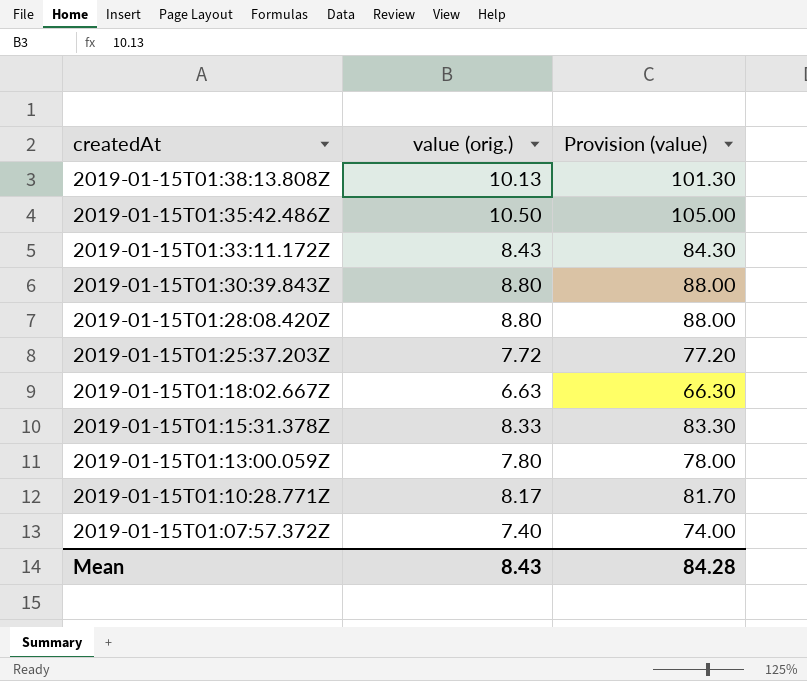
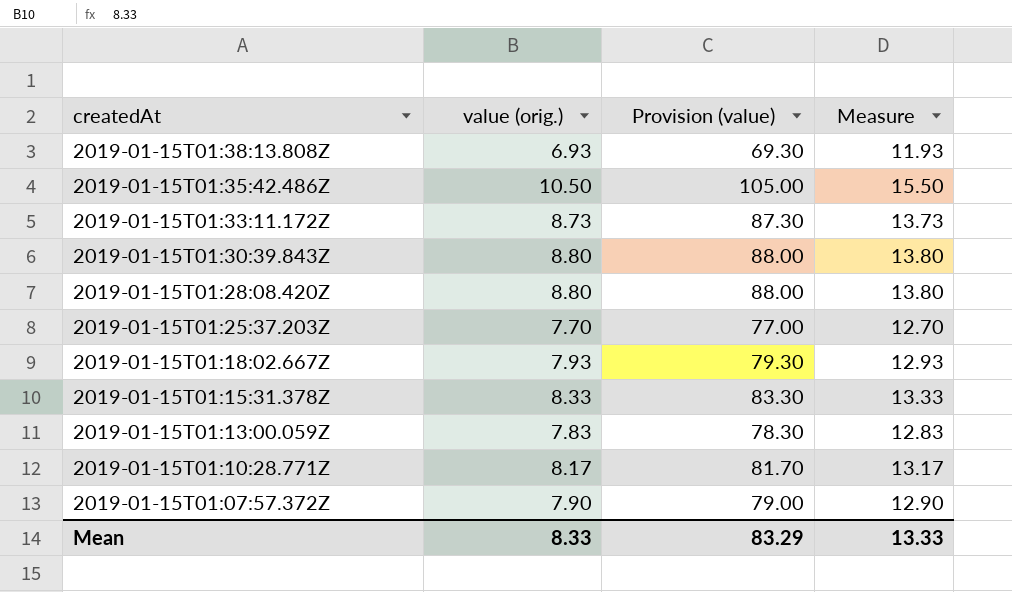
column Measure | formula: none -> [value (orig.)] + 5
2019-01-15T01:38:13.808Z | value (orig.): 10.13 -> 6.93
2019-01-15T01:38:13.808Z | Provision (value): 101.30 -> 69.30
2019-01-15T01:33:11.172Z | value (orig.): 8.43 -> 8.73
2019-01-15T01:33:11.172Z | Provision (value): 84.30 -> 87.30
2019-01-15T01:25:37.203Z | value (orig.): 7.72 -> 7.70
2019-01-15T01:25:37.203Z | Provision (value): 77.20 -> 77.00
2019-01-15T01:18:02.667Z | value (orig.): 6.63 -> 7.93
2019-01-15T01:18:02.667Z | Provision (value): 66.30 -> 79.30
2019-01-15T01:13:00.059Z | value (orig.): 7.80 -> 7.83
2019-01-15T01:13:00.059Z | Provision (value): 78.00 -> 78.30
2019-01-15T01:07:57.372Z | value (orig.): 7.40 -> 7.90
2019-01-15T01:07:57.372Z | Provision (value): 74.00 -> 79.00
Mean | value (orig.): 8.43 -> 8.33
Mean | Provision (value): 84.28 -> 83.29

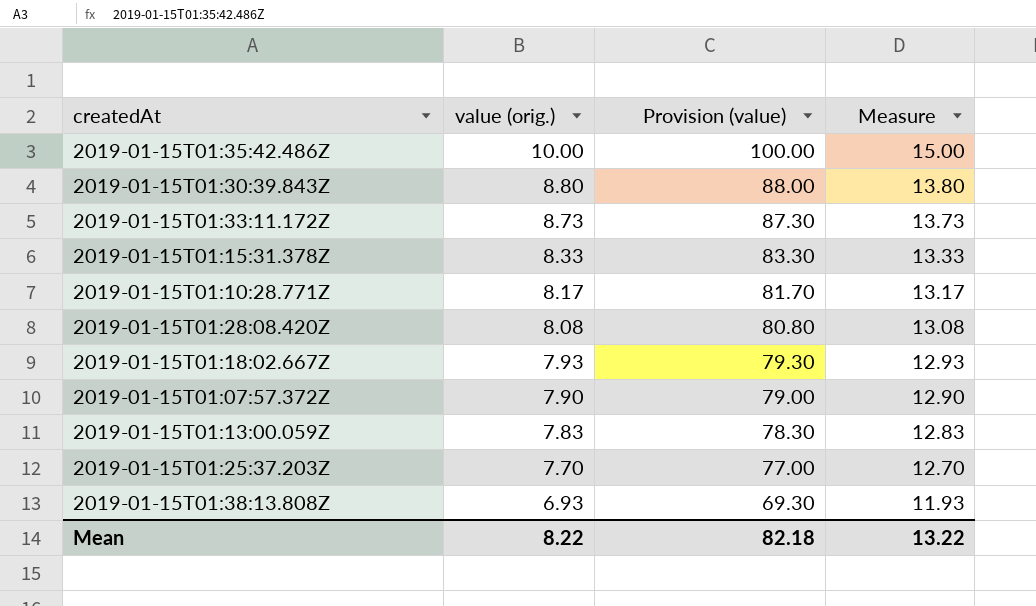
row order: createdAt descending -> value (orig.) descending
2019-01-15T01:35:42.486Z | value (orig.): 10.50 -> 10.00
2019-01-15T01:35:42.486Z | Provision (value): 105.00 -> 100.00
2019-01-15T01:35:42.486Z | Measure: 15.50 -> 15.00
2019-01-15T01:28:08.420Z | value (orig.): 8.80 -> 8.08
2019-01-15T01:28:08.420Z | Provision (value): 88.00 -> 80.80
2019-01-15T01:28:08.420Z | Measure: 13.80 -> 13.08
Mean | value (orig.): 8.33 -> 8.22
Mean | Provision (value): 83.29 -> 82.18
Mean | Measure: 13.33 -> 13.22

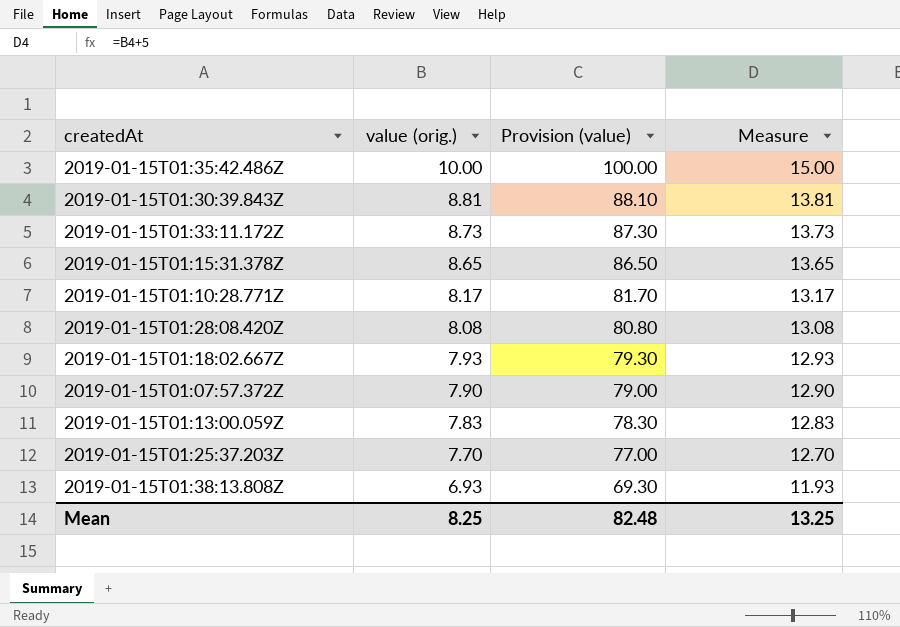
2019-01-15T01:30:39.843Z | value (orig.): 8.80 -> 8.81
2019-01-15T01:30:39.843Z | Provision (value): 88.00 -> 88.10
2019-01-15T01:30:39.843Z | Measure: 13.80 -> 13.81
2019-01-15T01:15:31.378Z | value (orig.): 8.33 -> 8.65
2019-01-15T01:15:31.378Z | Provision (value): 83.30 -> 86.50
2019-01-15T01:15:31.378Z | Measure: 13.33 -> 13.65
Mean | value (orig.): 8.22 -> 8.25
Mean | Provision (value): 82.18 -> 82.48
Mean | Measure: 13.22 -> 13.25

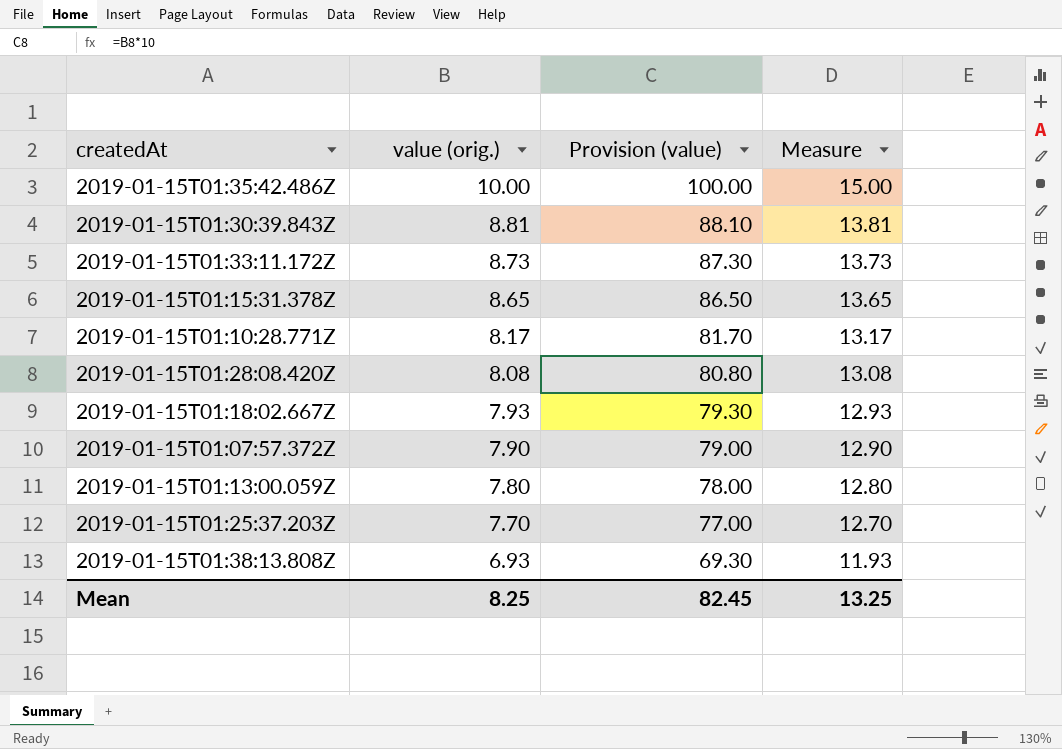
2019-01-15T01:13:00.059Z | value (orig.): 7.83 -> 7.80
2019-01-15T01:13:00.059Z | Provision (value): 78.30 -> 78.00
2019-01-15T01:13:00.059Z | Measure: 12.83 -> 12.80
Mean | Provision (value): 82.48 -> 82.45

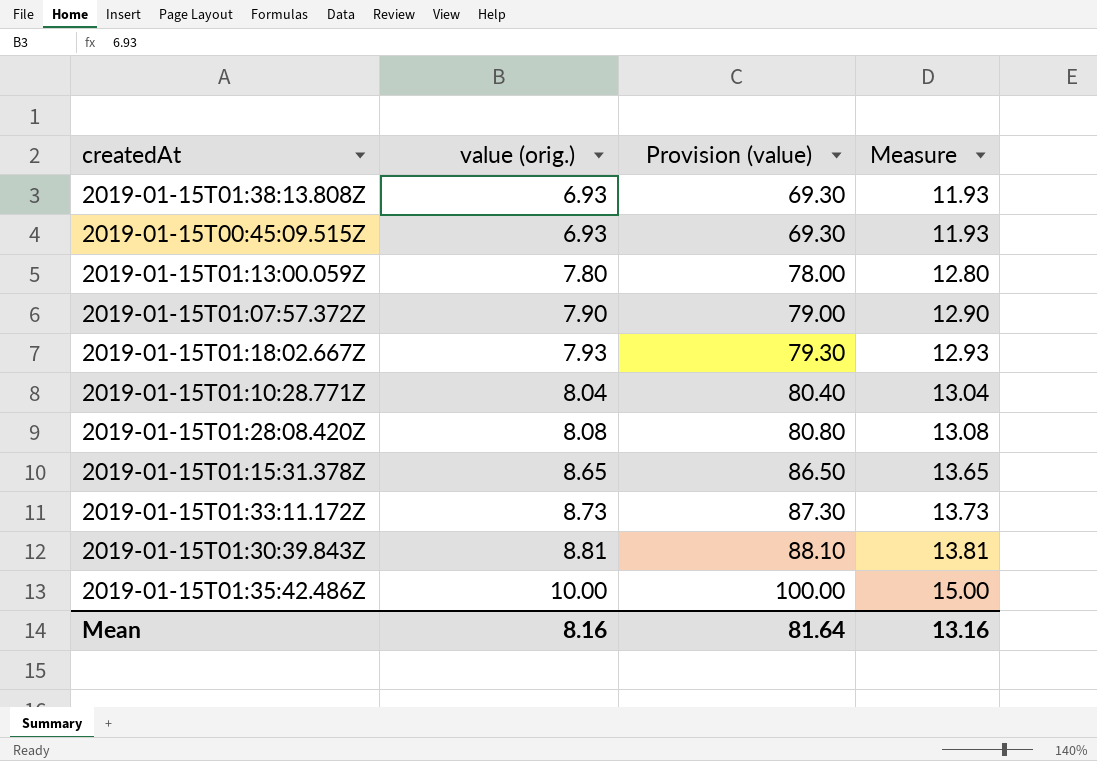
row order: value (orig.) descending -> value (orig.) ascending
row 2019-01-15T01:25:37.203Z: 7.70 | 77.00 | 12.70 -> none
row 2019-01-15T00:45:09.515Z: none -> 6.93 | 69.30 | 11.93
2019-01-15T01:10:28.771Z | value (orig.): 8.17 -> 8.04
2019-01-15T01:10:28.771Z | Provision (value): 81.70 -> 80.40
2019-01-15T01:10:28.771Z | Measure: 13.17 -> 13.04
Mean | value (orig.): 8.25 -> 8.16
Mean | Provision (value): 82.45 -> 81.64
Mean | Measure: 13.25 -> 13.16

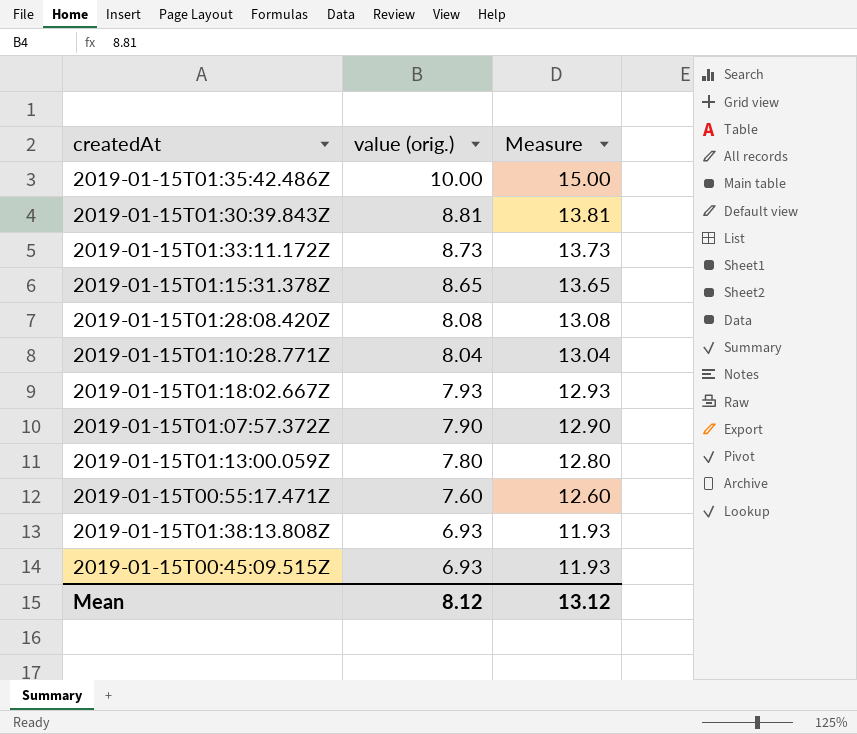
row order: value (orig.) ascending -> value (orig.) descending
column Provision (value) | formula: [value (orig.)] * 10 -> none
row 2019-01-15T00:55:17.471Z: none -> 7.60 | 12.60
Mean | value (orig.): 8.16 -> 8.12
Mean | Measure: 13.16 -> 13.12

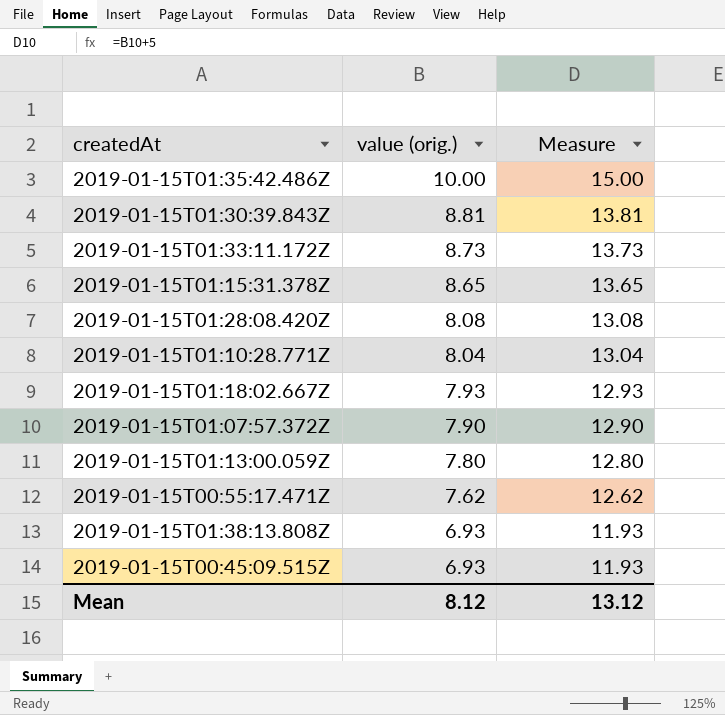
2019-01-15T00:55:17.471Z | value (orig.): 7.60 -> 7.62
2019-01-15T00:55:17.471Z | Measure: 12.60 -> 12.62

